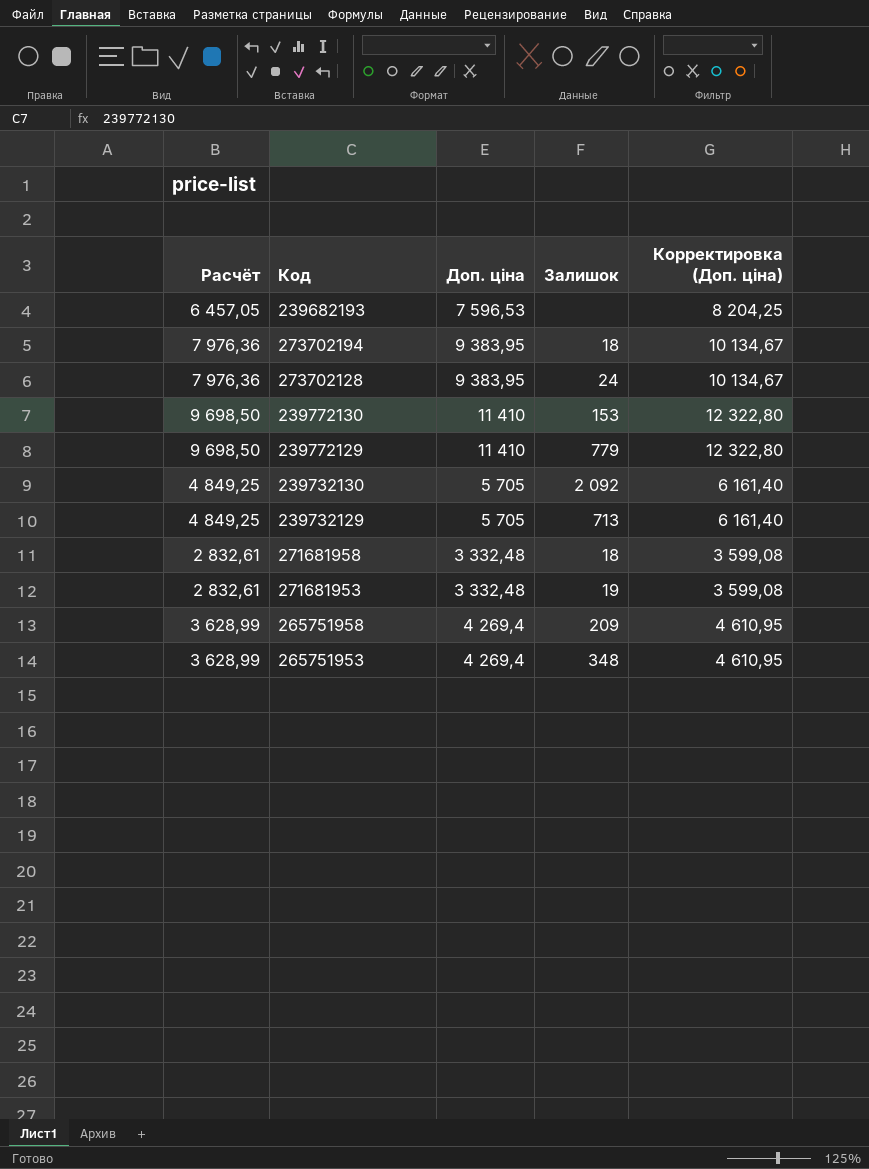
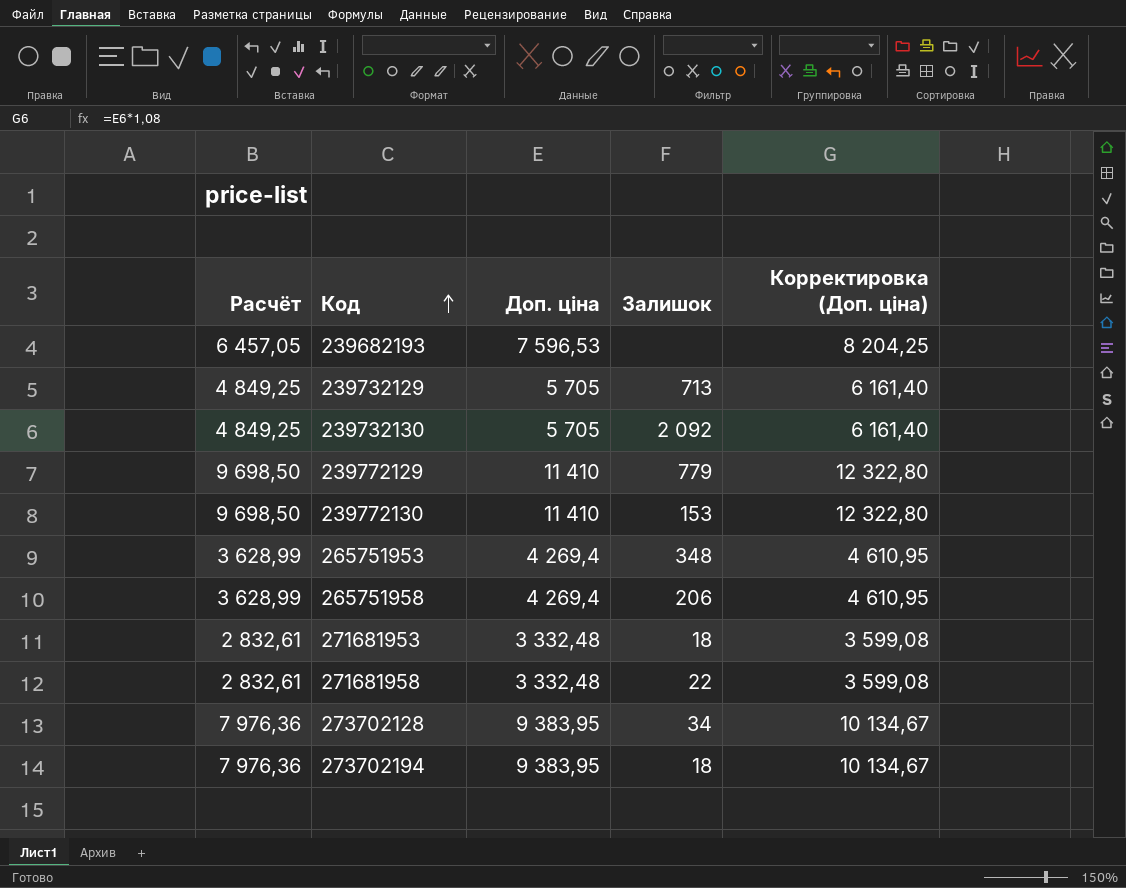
row order: none -> Код ascending
265751958 | Залишок: 209 -> 206
271681953 | Залишок: 19 -> 18
271681958 | Залишок: 18 -> 22
273702128 | Залишок: 24 -> 34

